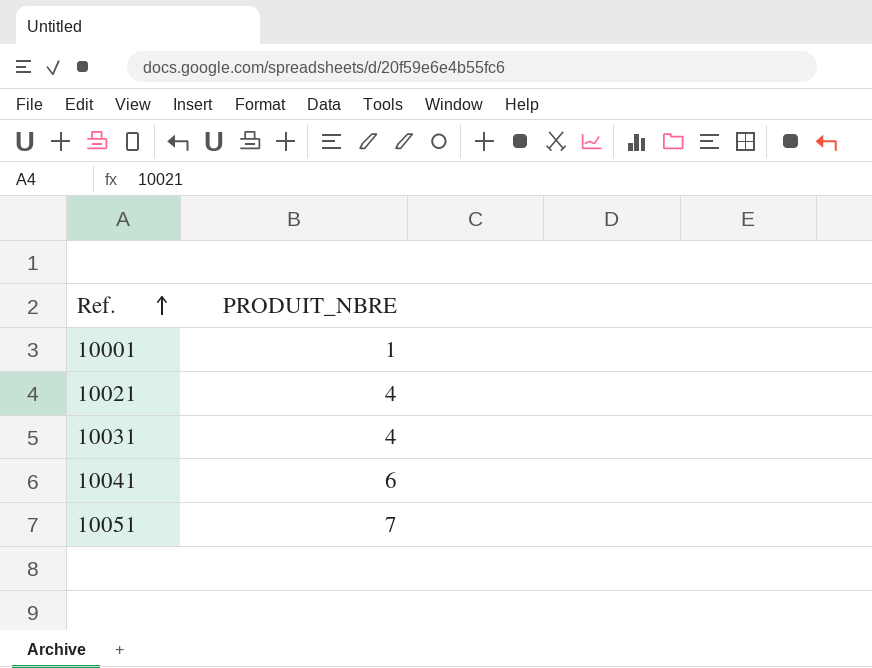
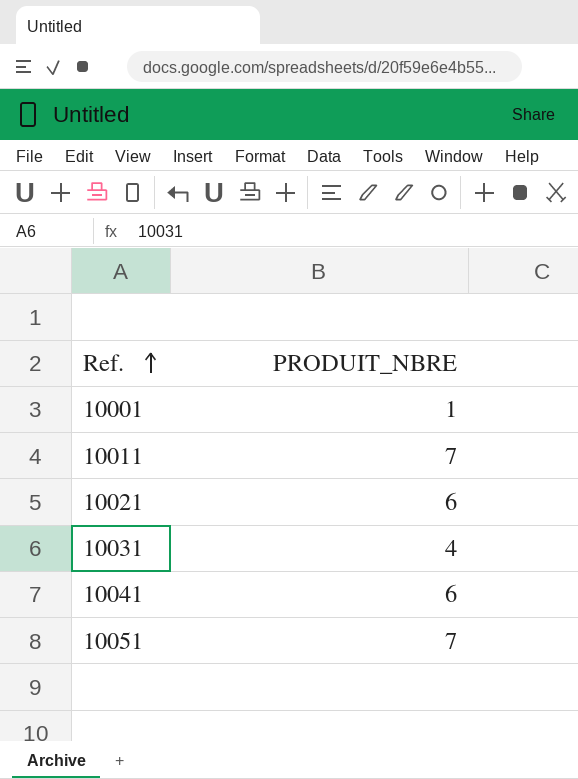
row 10011: none -> 7
10021 | PRODUIT_NBRE: 4 -> 6

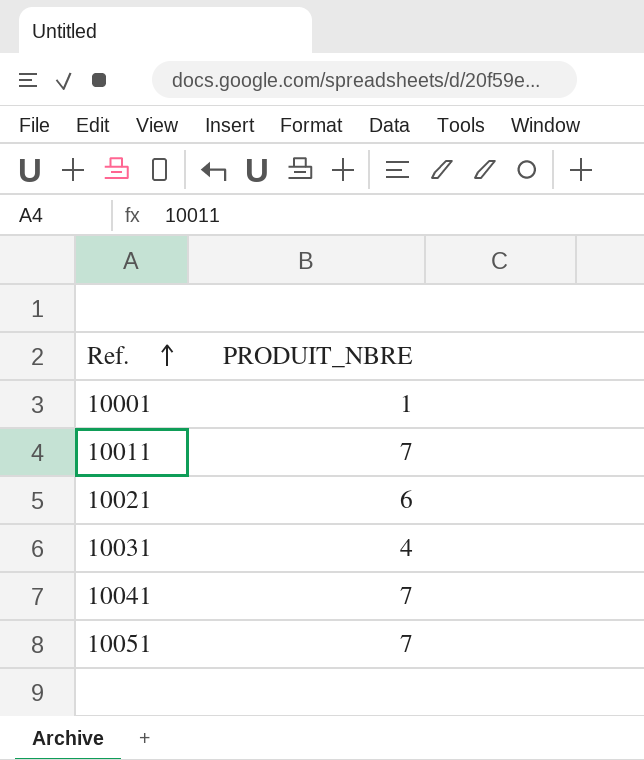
10041 | PRODUIT_NBRE: 6 -> 7

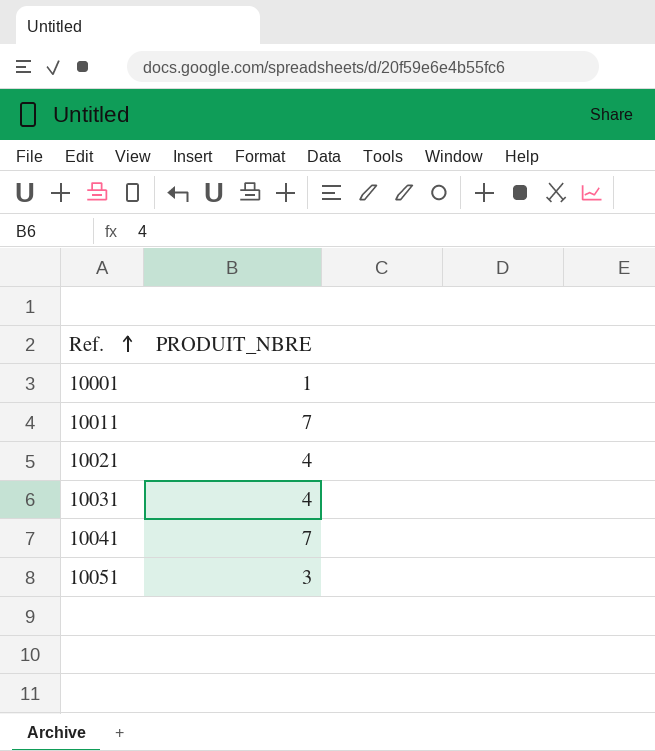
10021 | PRODUIT_NBRE: 6 -> 4
10051 | PRODUIT_NBRE: 7 -> 3

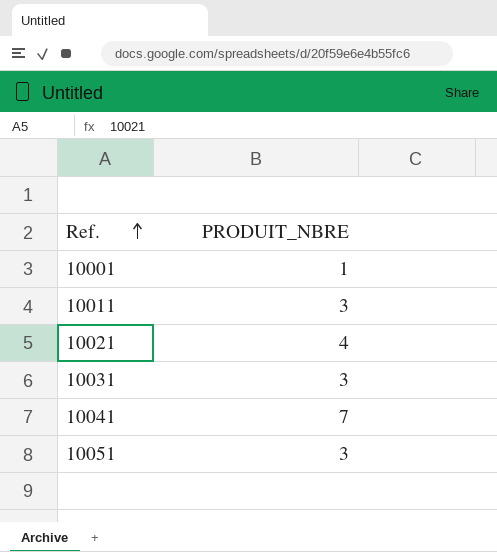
10011 | PRODUIT_NBRE: 7 -> 3
10031 | PRODUIT_NBRE: 4 -> 3

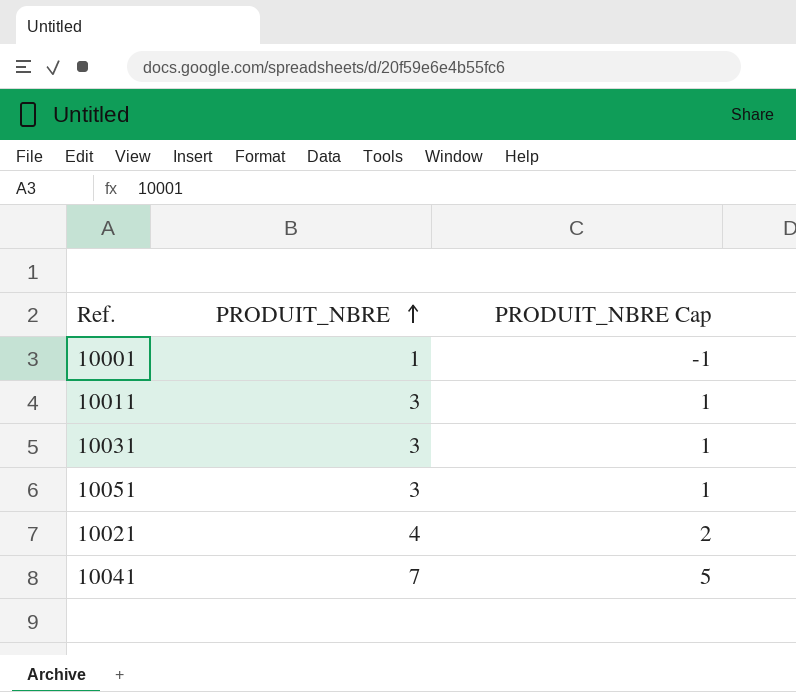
row order: Ref. ascending -> PRODUIT_NBRE ascending
column PRODUIT_NBRE Cap | formula: none -> [PRODUIT_NBRE] - 2

